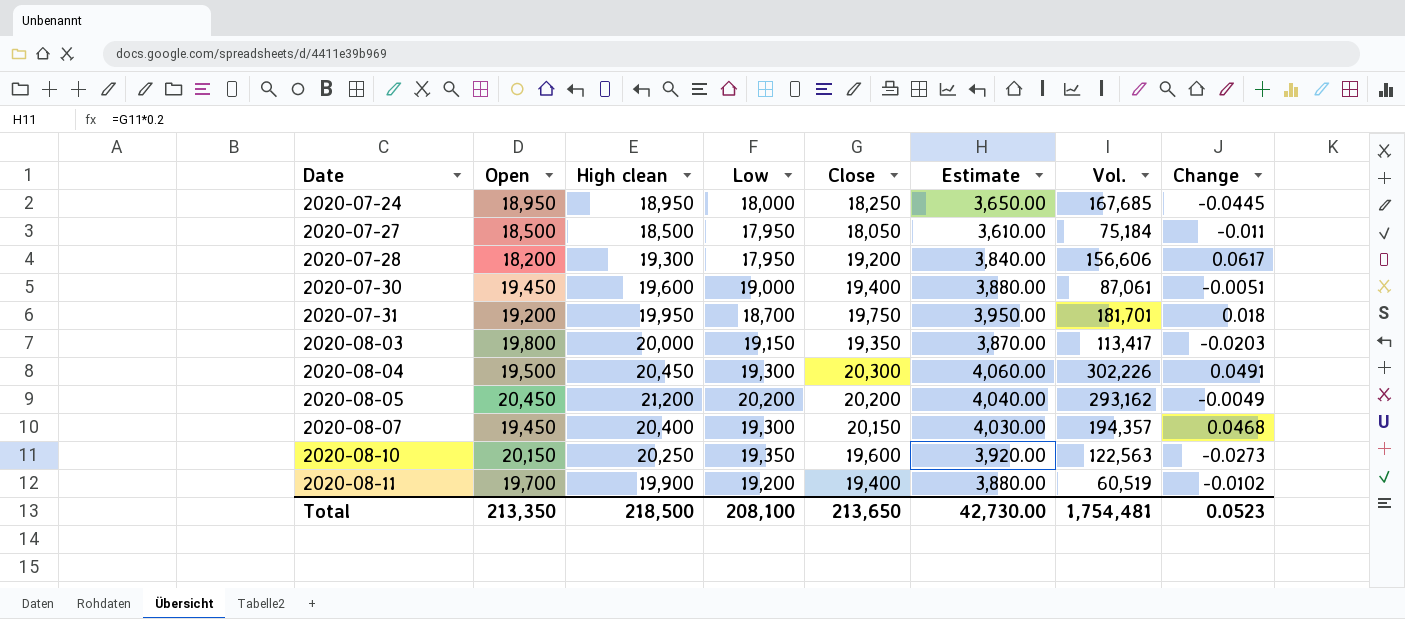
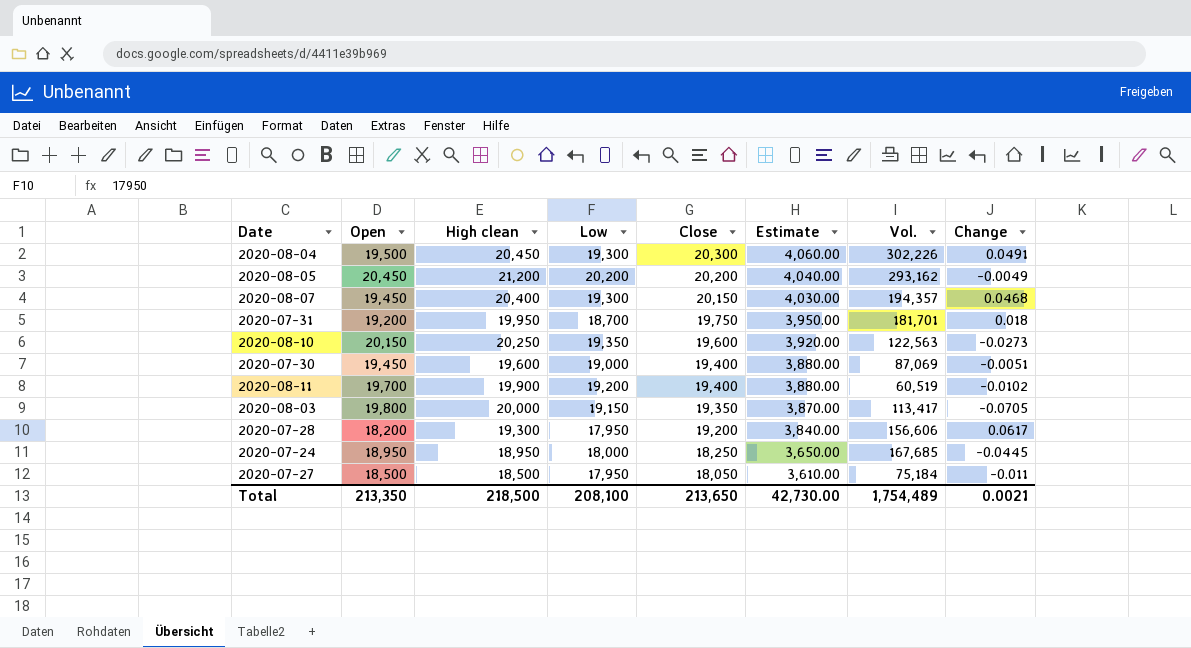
row order: Date ascending -> Close descending
2020-07-30 | Vol.: 87,061 -> 87,069
2020-08-03 | Change: -0.0203 -> -0.0705
Total | Vol.: 1,754,481 -> 1,754,489
Total | Change: 0.0523 -> 0.0021

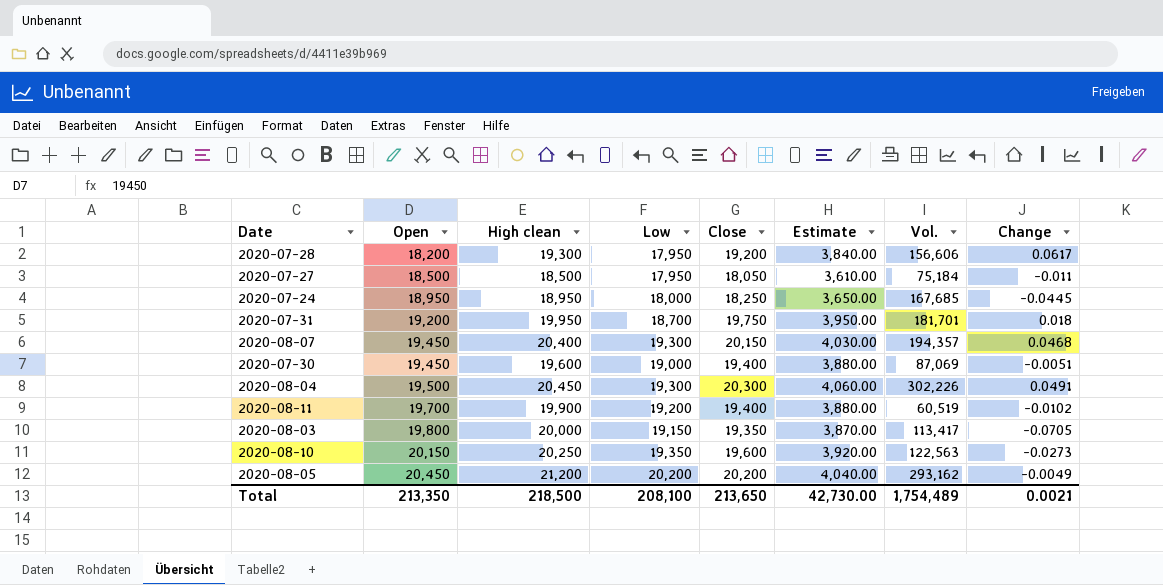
row order: Close descending -> Open ascending

